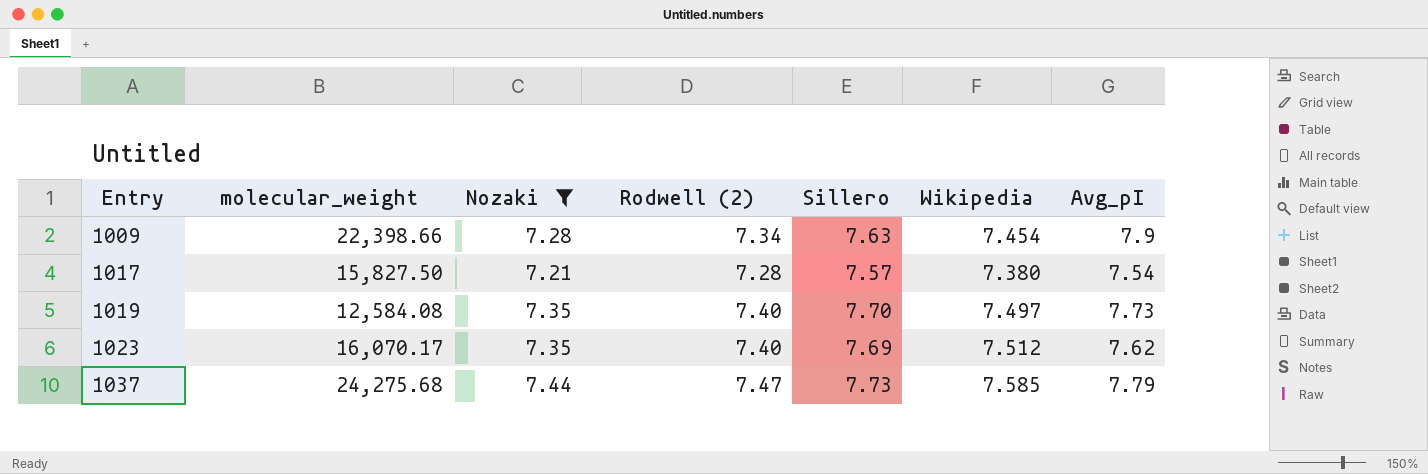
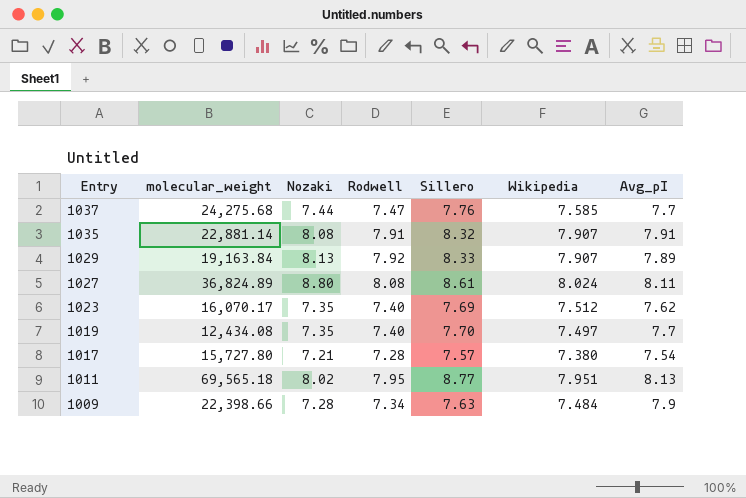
filter: Nozaki <= 7.44 -> none
row order: Entry ascending -> Entry descending
column name: Rodwell (2) -> Rodwell
1037 | Sillero: 7.73 -> 7.76
1037 | Avg_pI: 7.79 -> 7.7
1019 | molecular_weight: 12,584.08 -> 12,434.08
1019 | Avg_pI: 7.73 -> 7.7
1017 | molecular_weight: 15,827.50 -> 15,727.80
1009 | Wikipedia: 7.454 -> 7.484

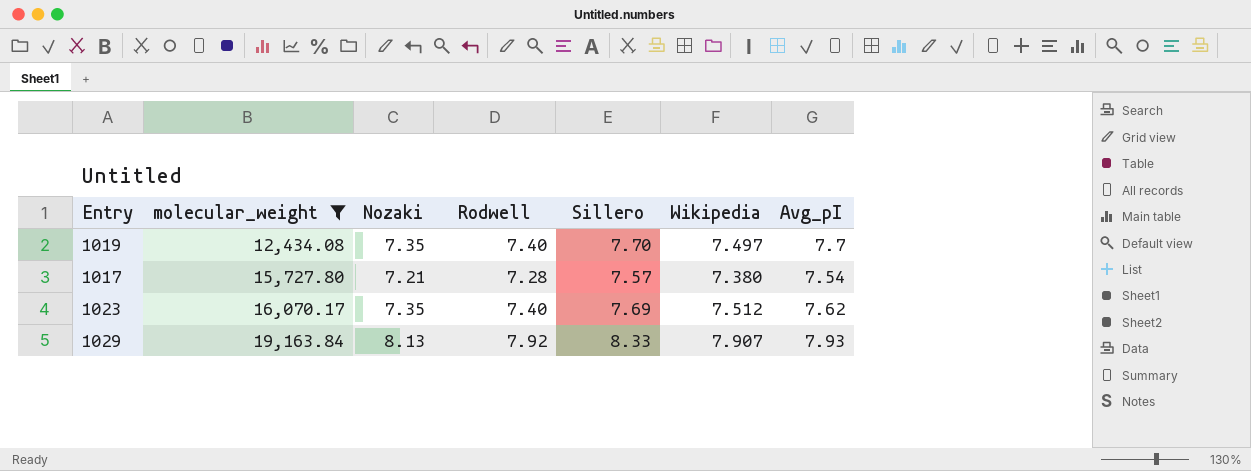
filter: none -> molecular_weight <= 19,163.84
row order: Entry descending -> molecular_weight ascending
1029 | Avg_pI: 7.89 -> 7.93

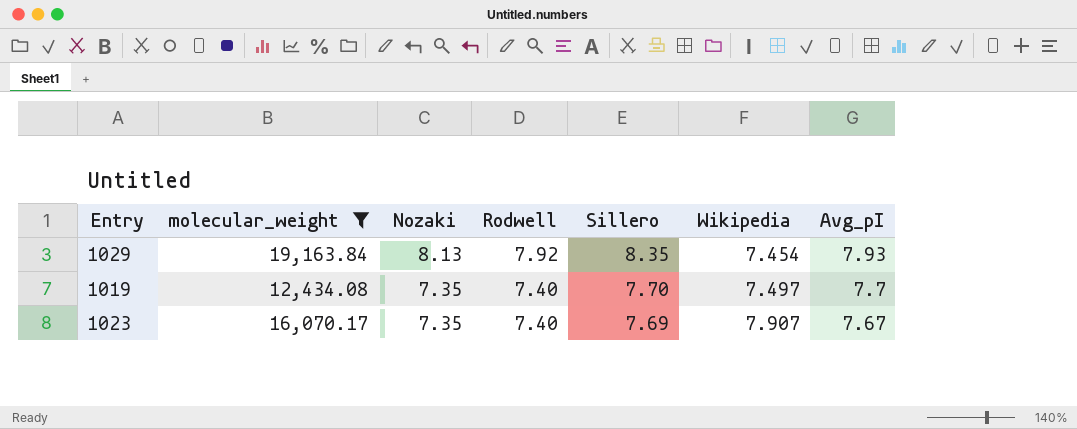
row order: molecular_weight ascending -> Nozaki descending
row 1017: 15,727.80 | 7.21 | 7.28 | 7.57 | 7.380 | 7.54 -> none
1029 | Sillero: 8.33 -> 8.35
1029 | Wikipedia: 7.907 -> 7.454
1023 | Wikipedia: 7.512 -> 7.907
1023 | Avg_pI: 7.62 -> 7.67

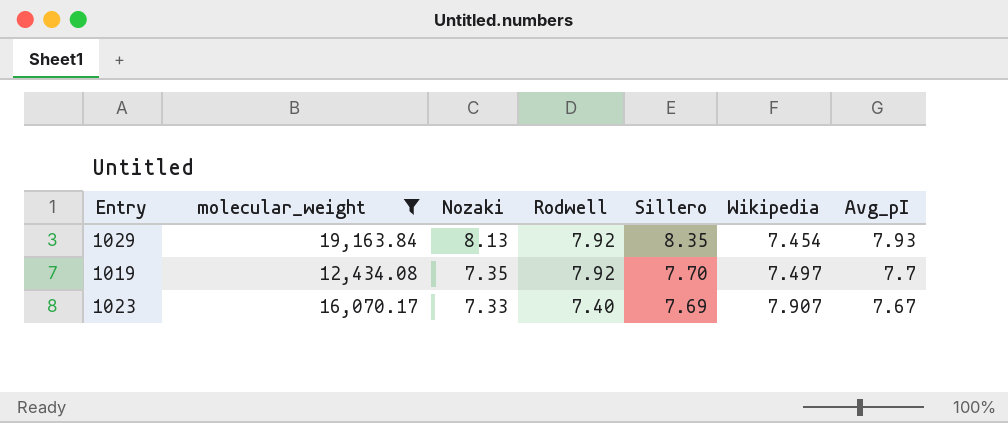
1019 | Rodwell: 7.40 -> 7.92
1023 | Nozaki: 7.35 -> 7.33

